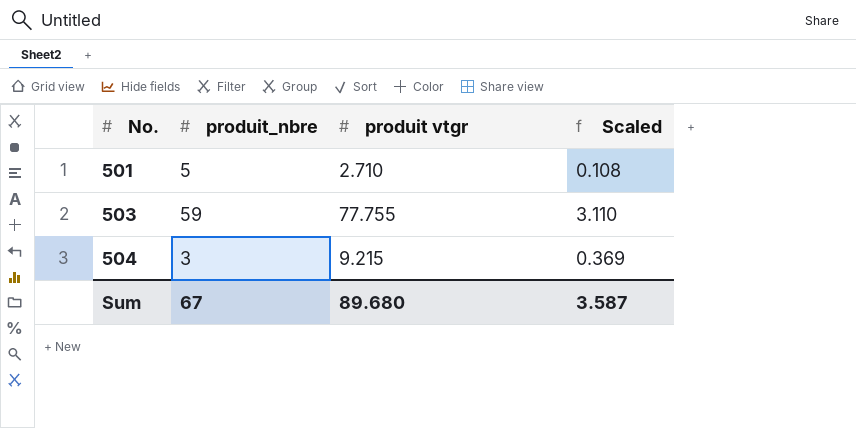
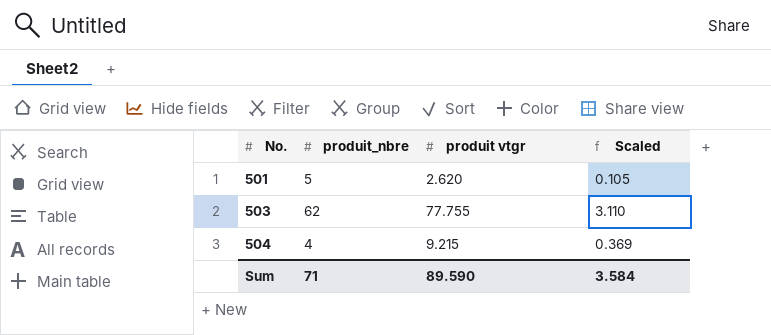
501 | produit vtgr: 2.710 -> 2.620
501 | Scaled: 0.108 -> 0.105
503 | produit_nbre: 59 -> 62
504 | produit_nbre: 3 -> 4
Sum | produit_nbre: 67 -> 71
Sum | produit vtgr: 89.680 -> 89.590
Sum | Scaled: 3.587 -> 3.584

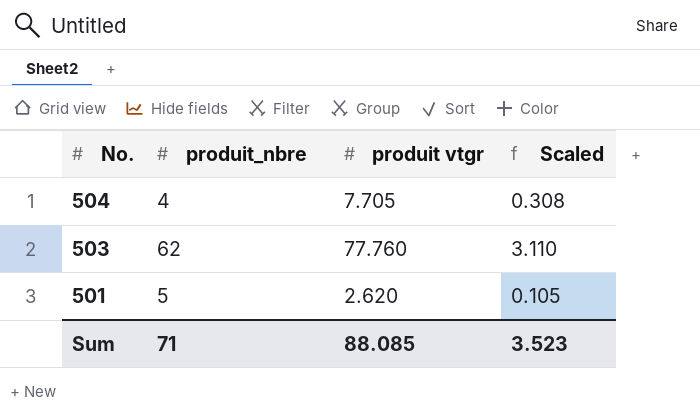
row order: No. ascending -> No. descending
504 | produit vtgr: 9.215 -> 7.705
504 | Scaled: 0.369 -> 0.308
503 | produit vtgr: 77.755 -> 77.760
Sum | produit vtgr: 89.590 -> 88.085
Sum | Scaled: 3.584 -> 3.523

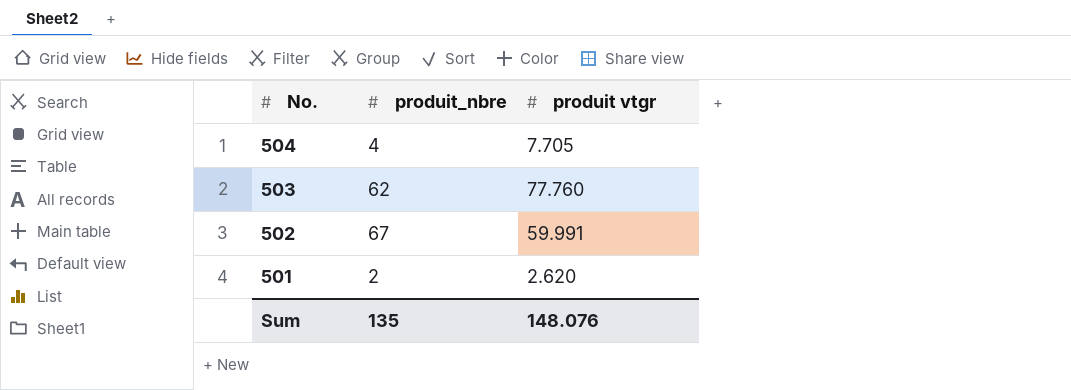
column Scaled | formula: [produit vtgr] * 0.04 -> none
row 502: none -> 67 | 59.991
501 | produit_nbre: 5 -> 2
Sum | produit_nbre: 71 -> 135
Sum | produit vtgr: 88.085 -> 148.076

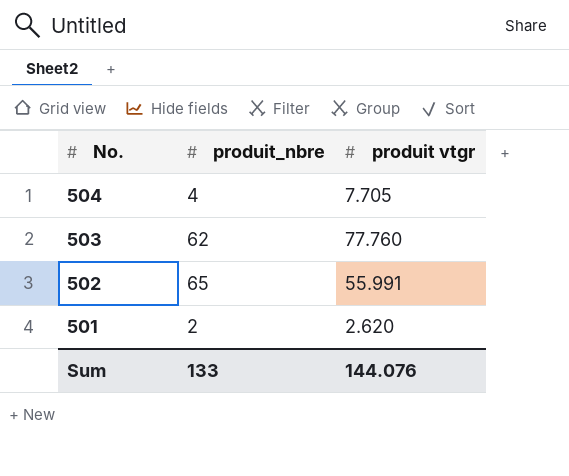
502 | produit_nbre: 67 -> 65
502 | produit vtgr: 59.991 -> 55.991
Sum | produit_nbre: 135 -> 133
Sum | produit vtgr: 148.076 -> 144.076

